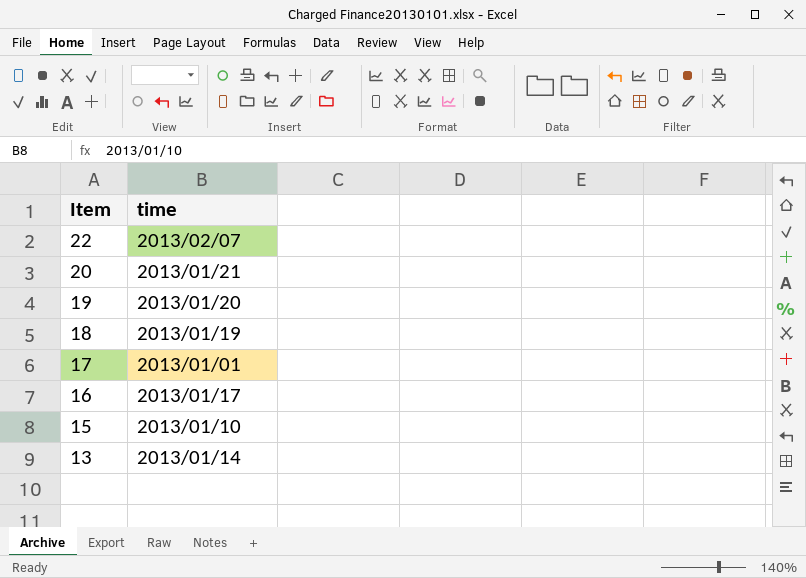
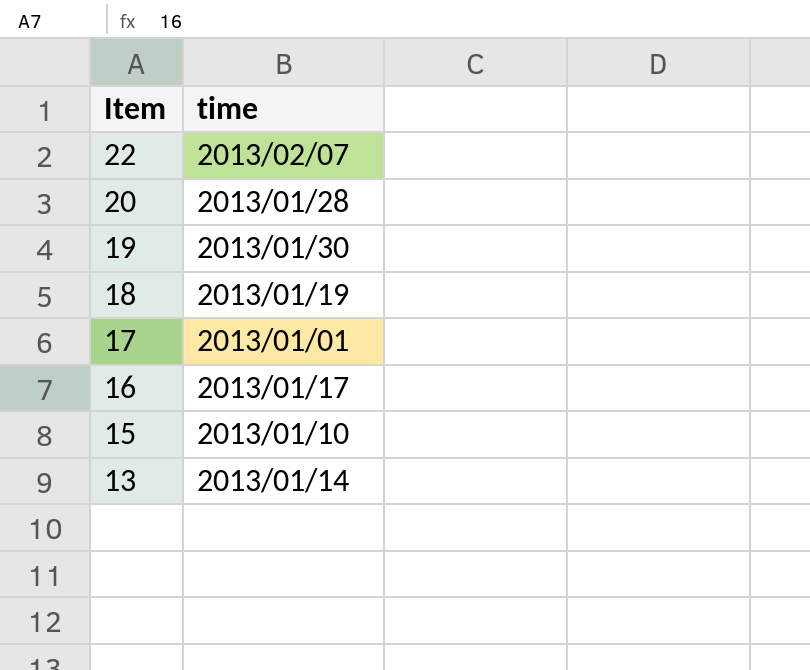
20 | time: 2013/01/21 -> 2013/01/28
19 | time: 2013/01/20 -> 2013/01/30

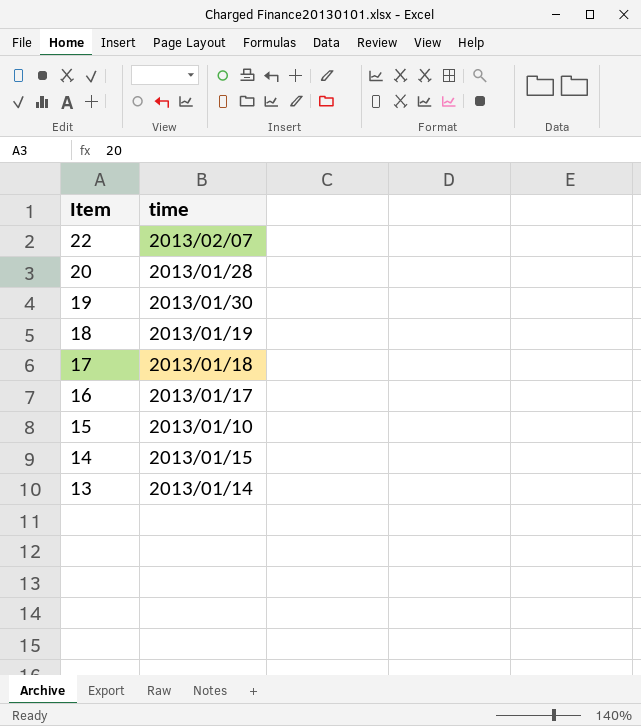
17 | time: 2013/01/01 -> 2013/01/18
row 14: none -> 2013/01/15

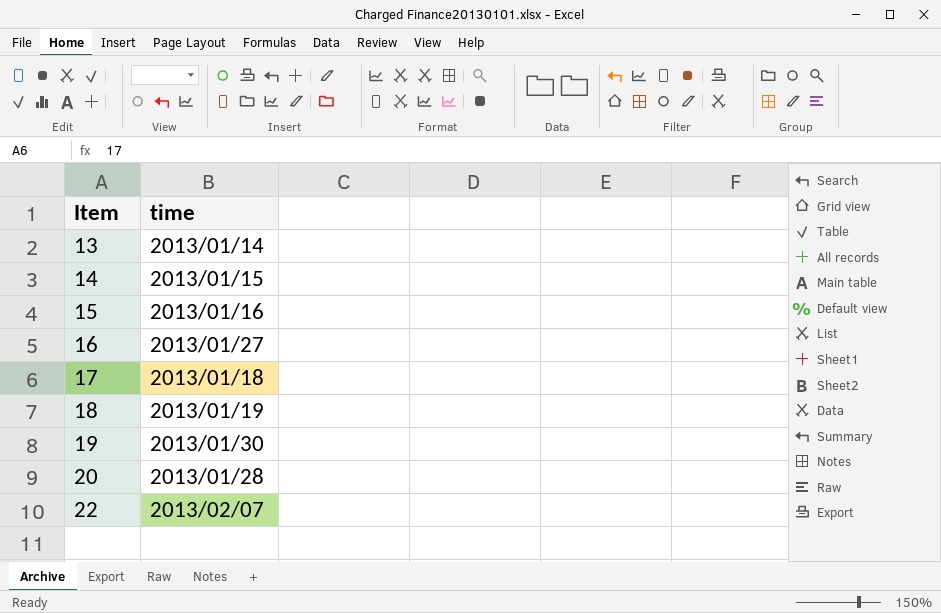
row order: Item descending -> Item ascending
15 | time: 2013/01/10 -> 2013/01/16
16 | time: 2013/01/17 -> 2013/01/27

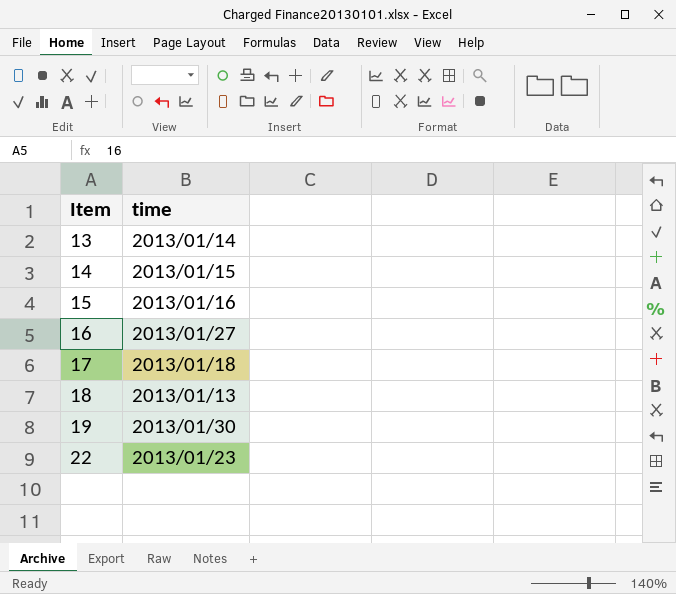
row 20: 2013/01/28 -> none
18 | time: 2013/01/19 -> 2013/01/13
22 | time: 2013/02/07 -> 2013/01/23

